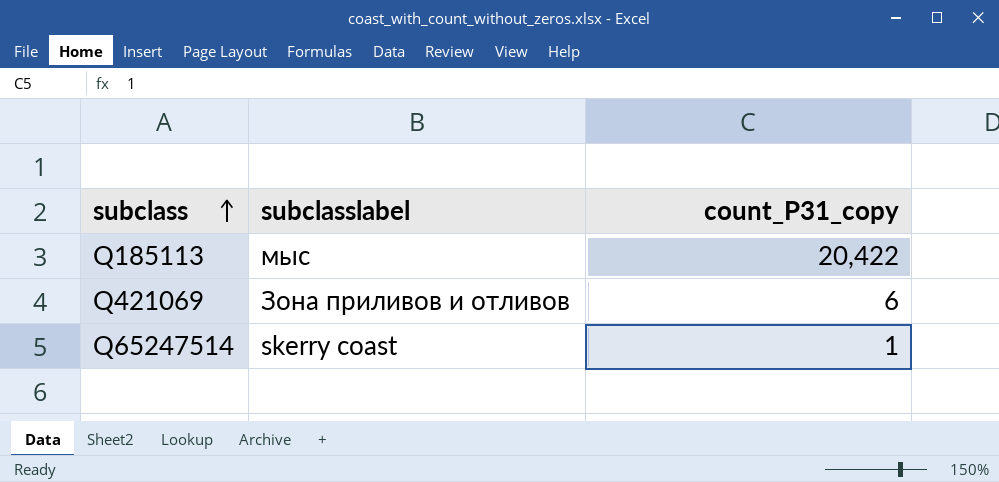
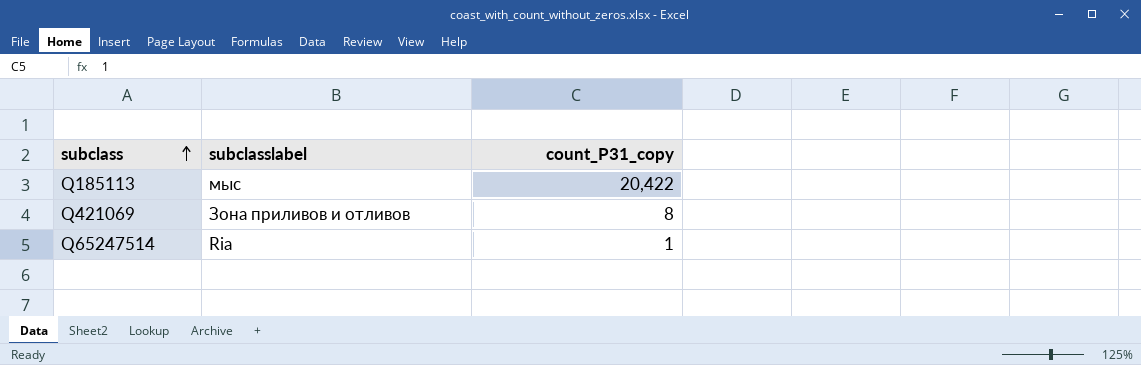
Q421069 | count_P31_copy: 6 -> 8
Q65247514 | subclasslabel: skerry coast -> Ria

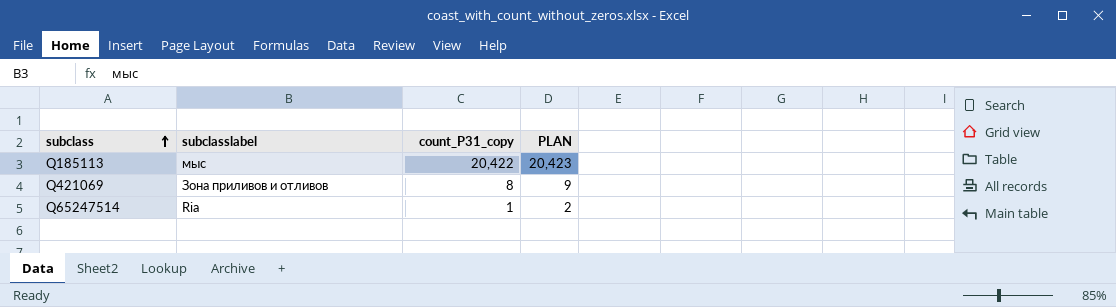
column PLAN | formula: none -> [count_P31_copy] + 1

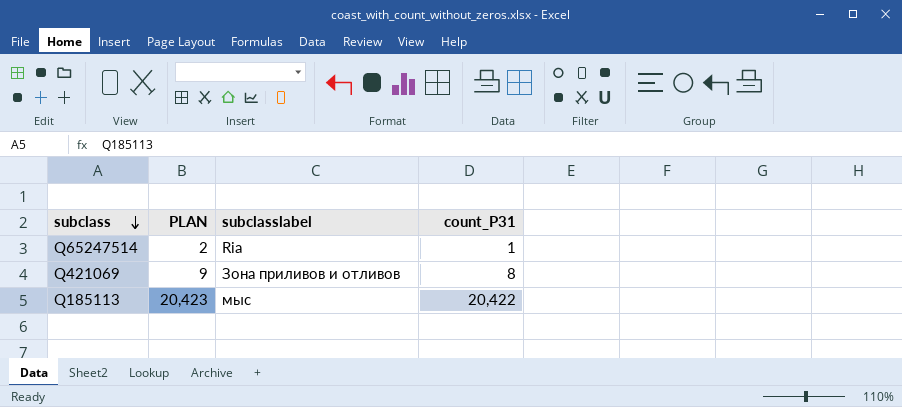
row order: subclass ascending -> subclass descending
column PLAN | position: 4 -> 2
column name: count_P31_copy -> count_P31

